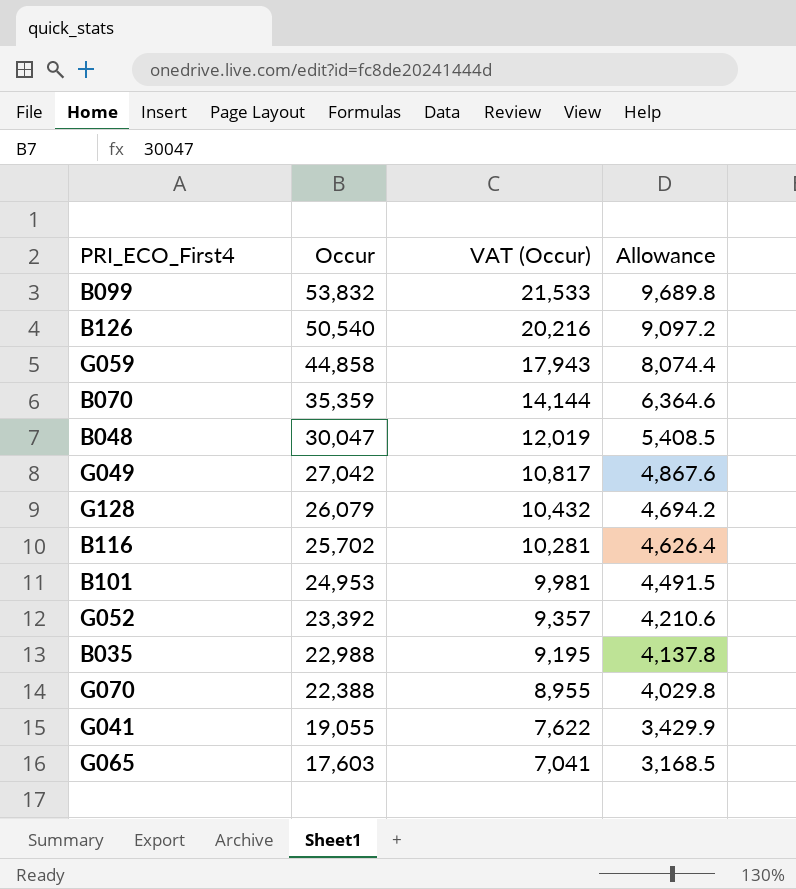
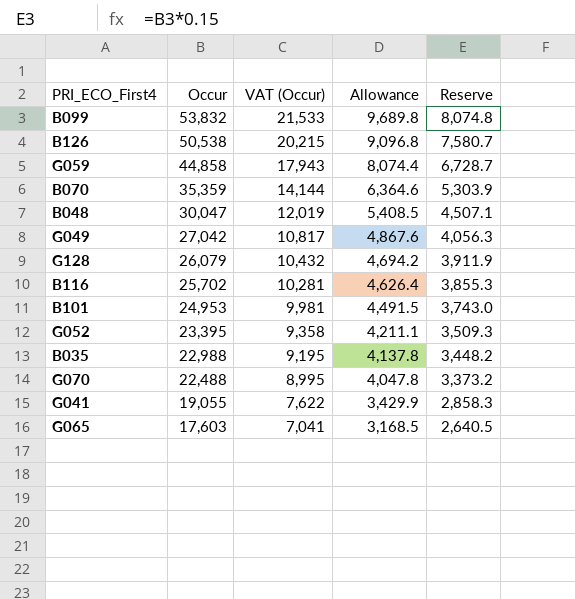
column Reserve | formula: none -> [Occur] * 0.15
B126 | Occur: 50,540 -> 50,538
B126 | VAT (Occur): 20,216 -> 20,215
B126 | Allowance: 9,097.2 -> 9,096.8
G052 | Occur: 23,392 -> 23,395
G052 | VAT (Occur): 9,357 -> 9,358
G052 | Allowance: 4,210.6 -> 4,211.1
G070 | Occur: 22,388 -> 22,488
G070 | VAT (Occur): 8,955 -> 8,995
G070 | Allowance: 4,029.8 -> 4,047.8

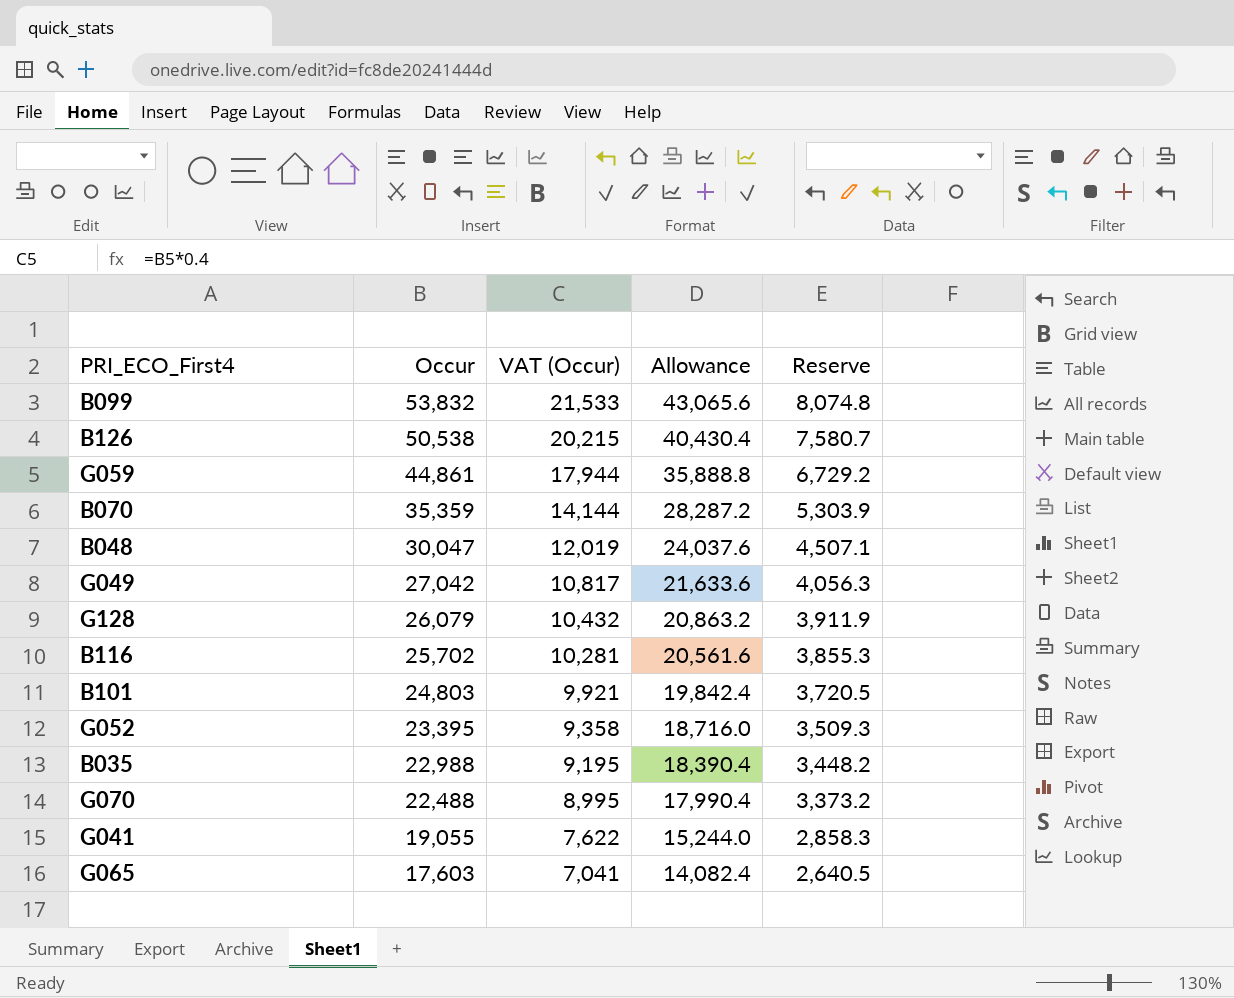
column Allowance | formula: [Occur] * 0.18 -> [Occur] * 0.8
G059 | Occur: 44,858 -> 44,861
G059 | VAT (Occur): 17,943 -> 17,944
G059 | Reserve: 6,728.7 -> 6,729.2
B101 | Occur: 24,953 -> 24,803
B101 | VAT (Occur): 9,981 -> 9,921
B101 | Reserve: 3,743.0 -> 3,720.5

